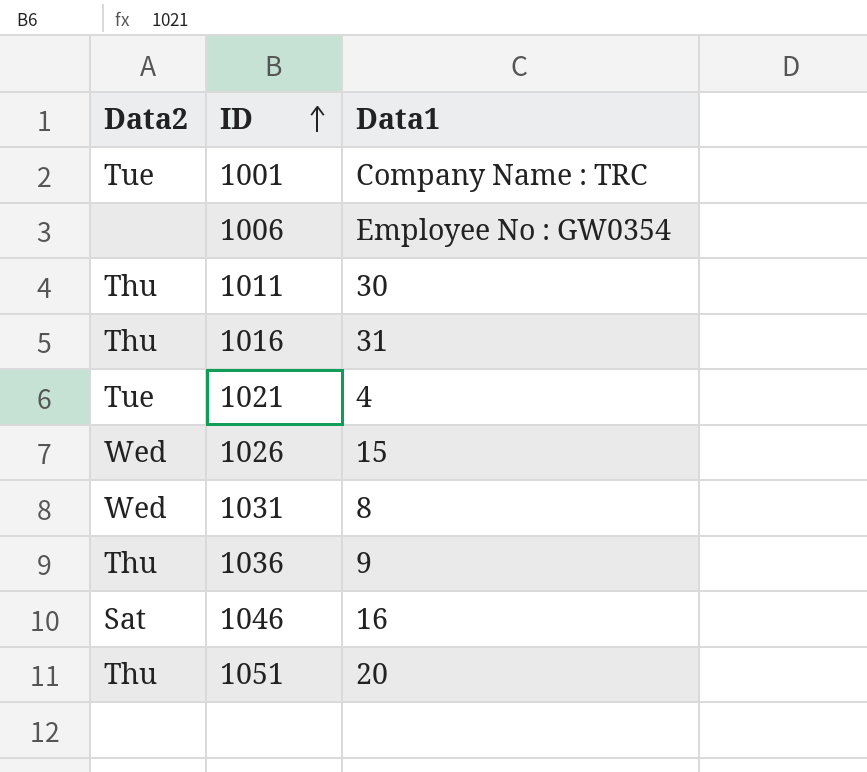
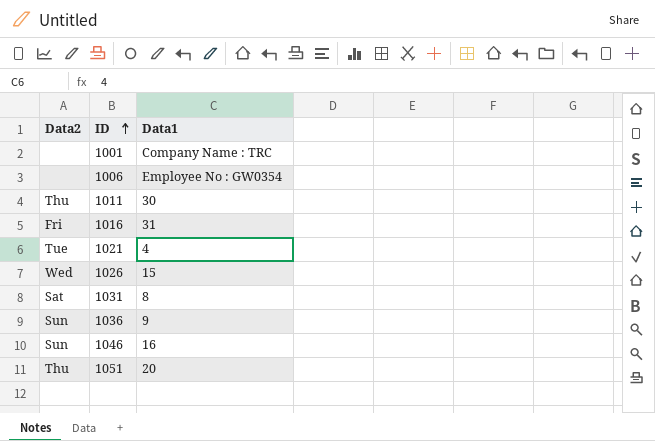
1001 | Data2: Tue -> none
1016 | Data2: Thu -> Fri
1031 | Data2: Wed -> Sat
1036 | Data2: Thu -> Sun
1046 | Data2: Sat -> Sun

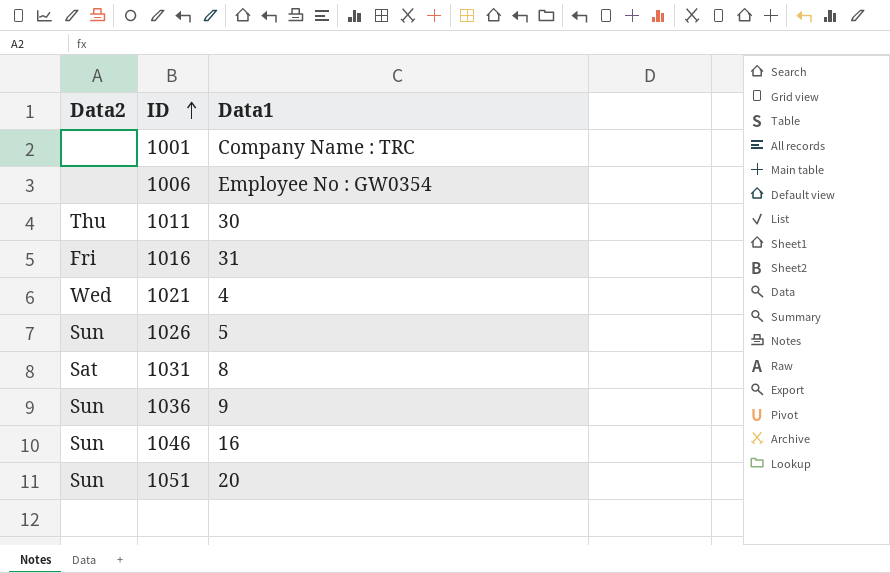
1021 | Data2: Tue -> Wed
1026 | Data2: Wed -> Sun
1026 | Data1: 15 -> 5
1051 | Data2: Thu -> Sun

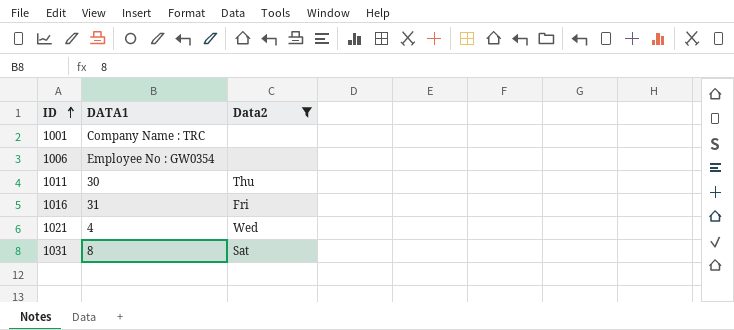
filter: none -> Data2 != Sun
column name: Data1 -> DATA1
column Data2 | position: 1 -> 3

